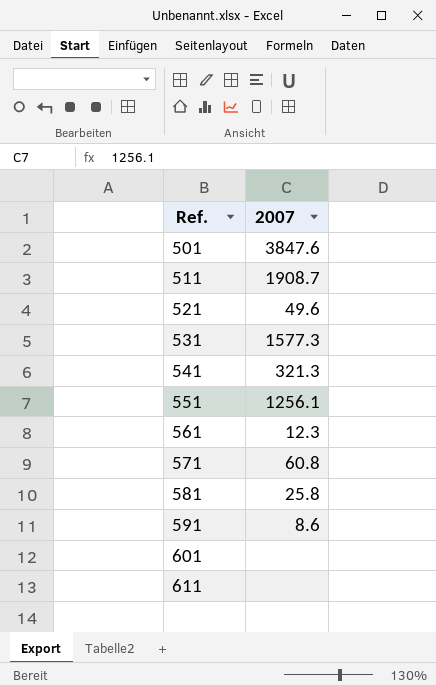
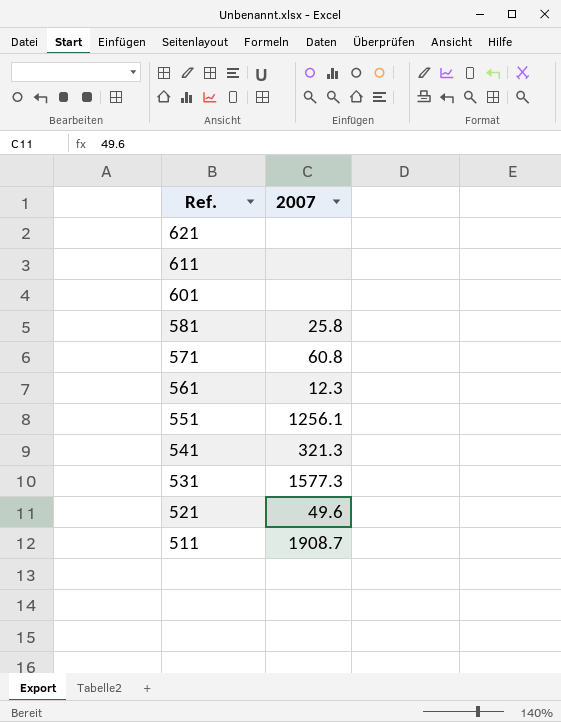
row order: Ref. ascending -> Ref. descending
row 501: 3847.6 -> none
row 591: 8.6 -> none
row 621: none -> none

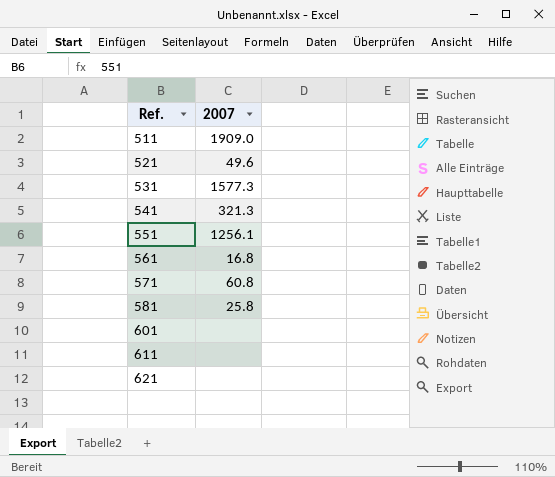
row order: Ref. descending -> Ref. ascending
511 | 2007: 1908.7 -> 1909.0
561 | 2007: 12.3 -> 16.8

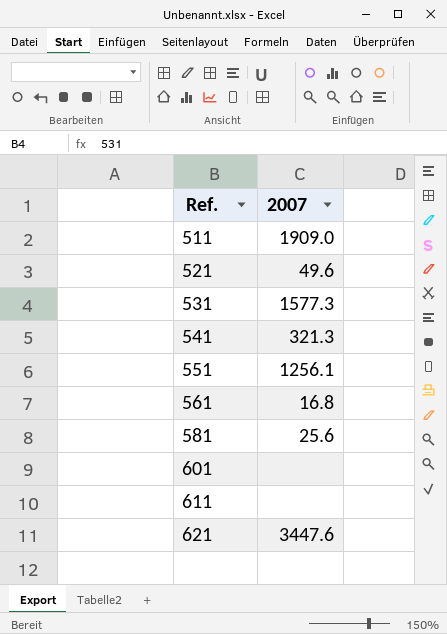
row 571: 60.8 -> none
581 | 2007: 25.8 -> 25.6
621 | 2007: none -> 3447.6

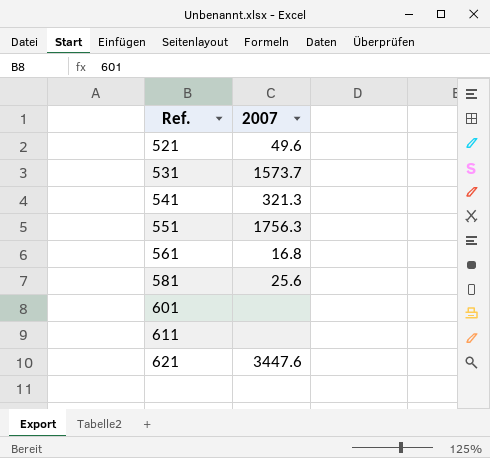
row 511: 1909.0 -> none
531 | 2007: 1577.3 -> 1573.7
551 | 2007: 1256.1 -> 1756.3

